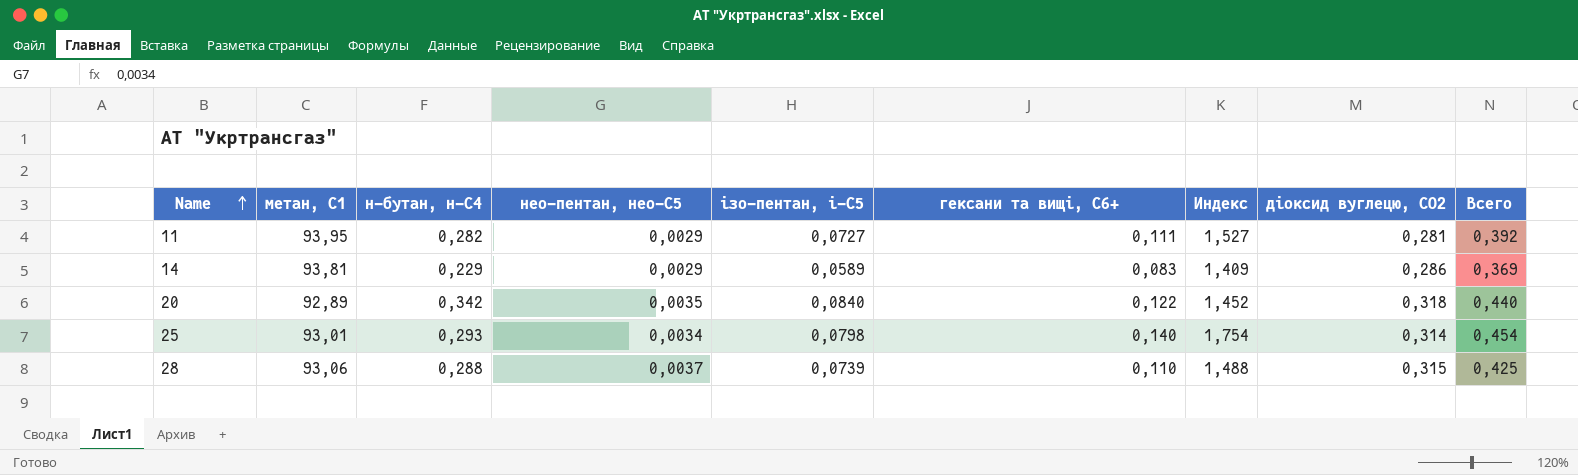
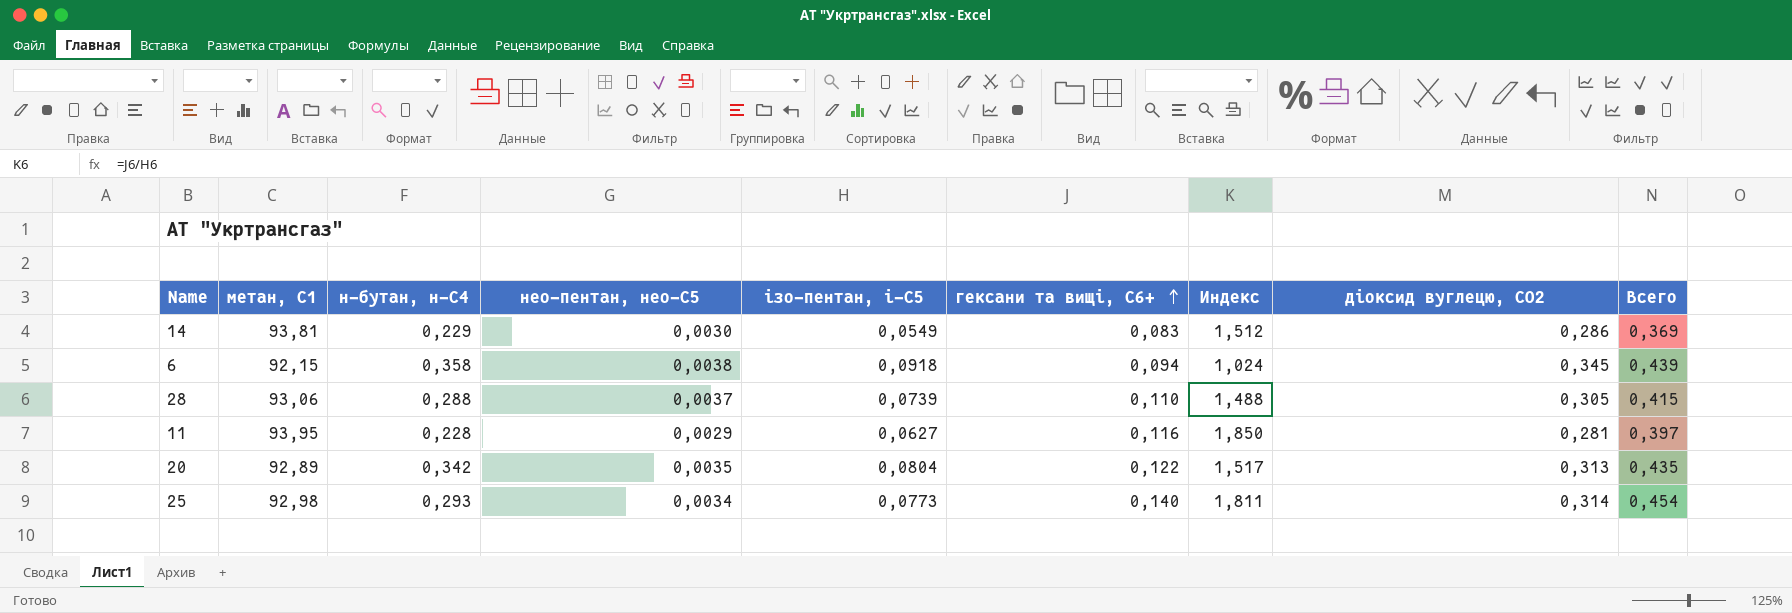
row order: Name ascending -> гексани та вищі, С6+ ascending
14 | нео-пентан, нео-С5: 0,0029 -> 0,0030
14 | ізо-пентан, і-С5: 0,0589 -> 0,0549
14 | Индекс: 1,409 -> 1,512
row 6: none -> 92,15 | 0,358 | 0,0038 | 0,0918 | 0,094 | 1,024 | 0,345 | 0,439
28 | діоксид вуглецю, CО2: 0,315 -> 0,305
28 | Всего: 0,425 -> 0,415
11 | н-бутан, н-С4: 0,282 -> 0,228
11 | ізо-пентан, і-С5: 0,0727 -> 0,0627
11 | гексани та вищі, С6+: 0,111 -> 0,116
11 | Индекс: 1,527 -> 1,850
11 | Всего: 0,392 -> 0,397
20 | ізо-пентан, і-С5: 0,0840 -> 0,0804
20 | Индекс: 1,452 -> 1,517
20 | діоксид вуглецю, CО2: 0,318 -> 0,313
20 | Всего: 0,440 -> 0,435
25 | метан, С1: 93,01 -> 92,98
25 | ізо-пентан, і-С5: 0,0798 -> 0,0773
25 | Индекс: 1,754 -> 1,811

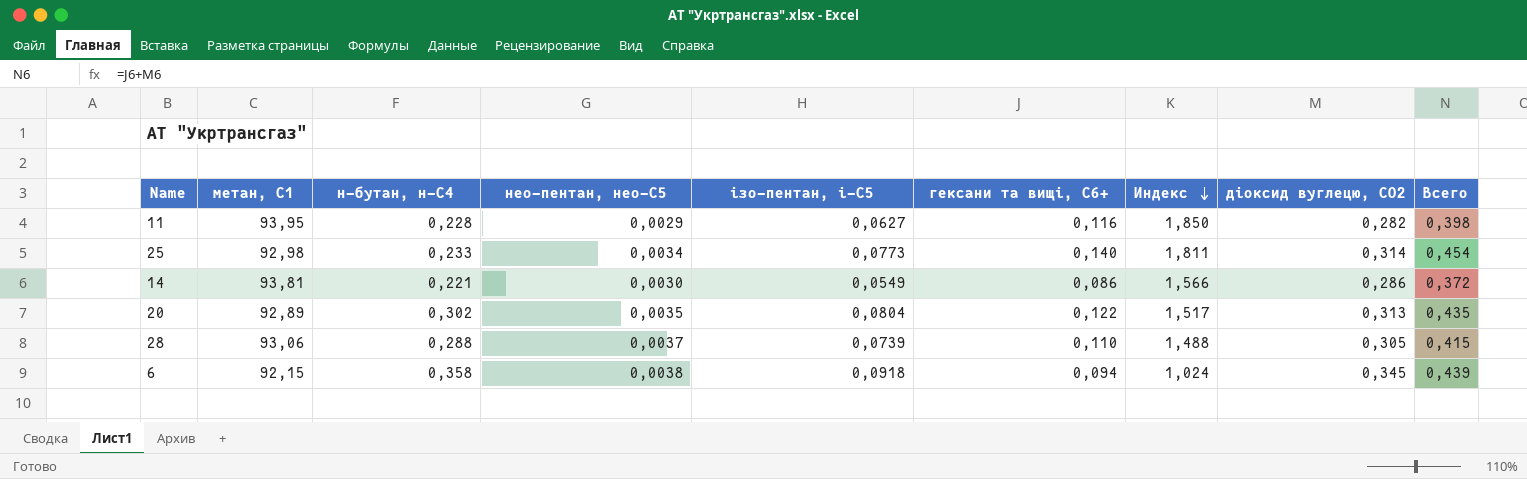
row order: гексани та вищі, С6+ ascending -> Индекс descending
11 | діоксид вуглецю, CО2: 0,281 -> 0,282
11 | Всего: 0,397 -> 0,398
25 | н-бутан, н-С4: 0,293 -> 0,233
14 | н-бутан, н-С4: 0,229 -> 0,221
14 | гексани та вищі, С6+: 0,083 -> 0,086
14 | Индекс: 1,512 -> 1,566
14 | Всего: 0,369 -> 0,372
20 | н-бутан, н-С4: 0,342 -> 0,302

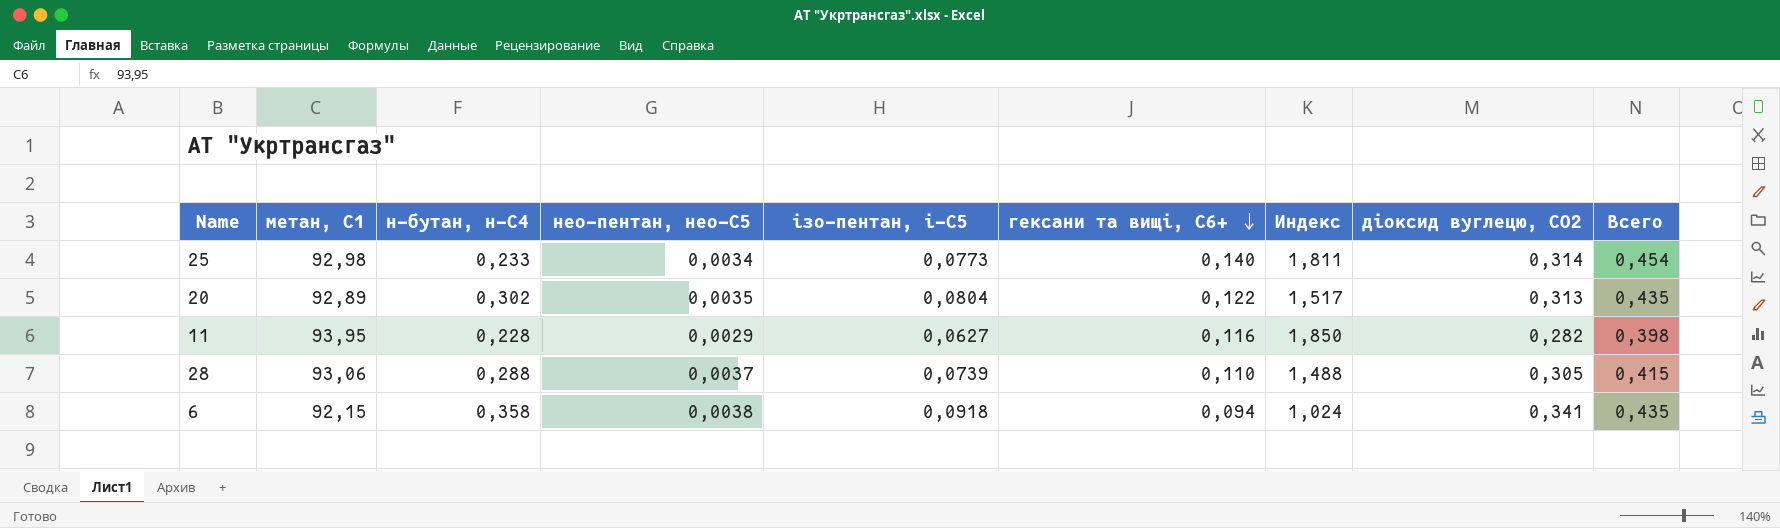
row order: Индекс descending -> гексани та вищі, С6+ descending
row 14: 93,81 | 0,221 | 0,0030 | 0,0549 | 0,086 | 1,566 | 0,286 | 0,372 -> none
6 | діоксид вуглецю, CО2: 0,345 -> 0,341
6 | Всего: 0,439 -> 0,435

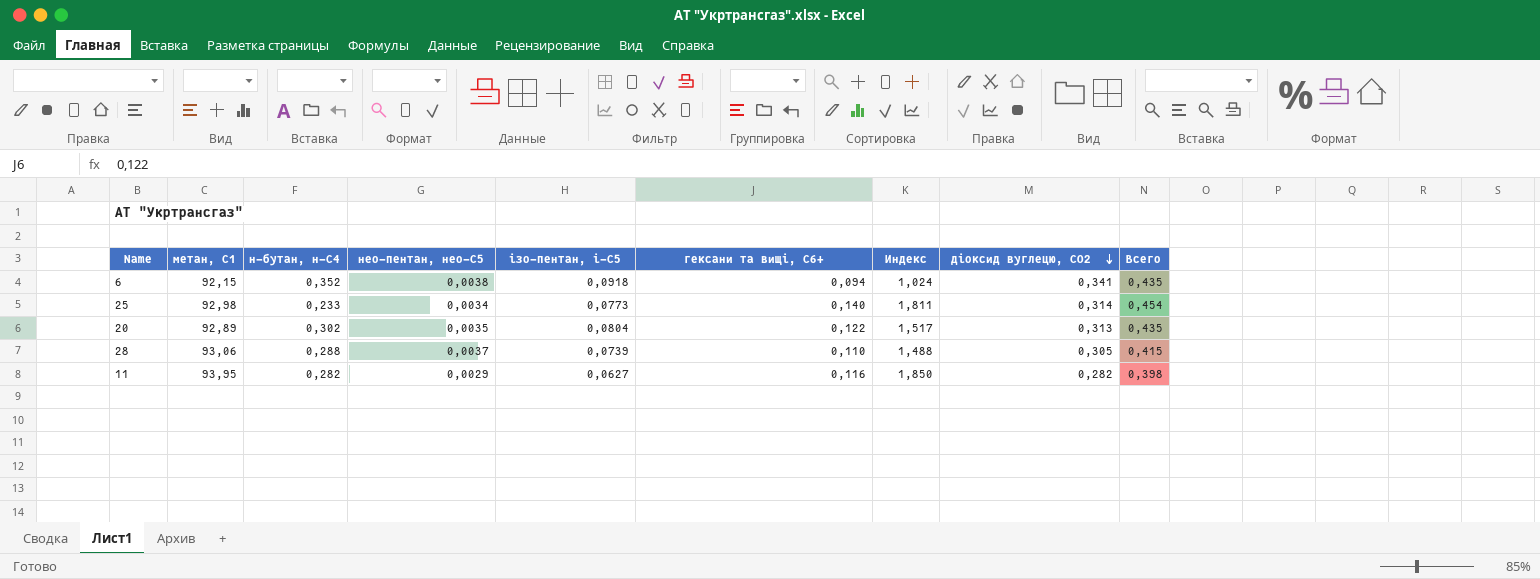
row order: гексани та вищі, С6+ descending -> діоксид вуглецю, CО2 descending
6 | н-бутан, н-С4: 0,358 -> 0,352
11 | н-бутан, н-С4: 0,228 -> 0,282

